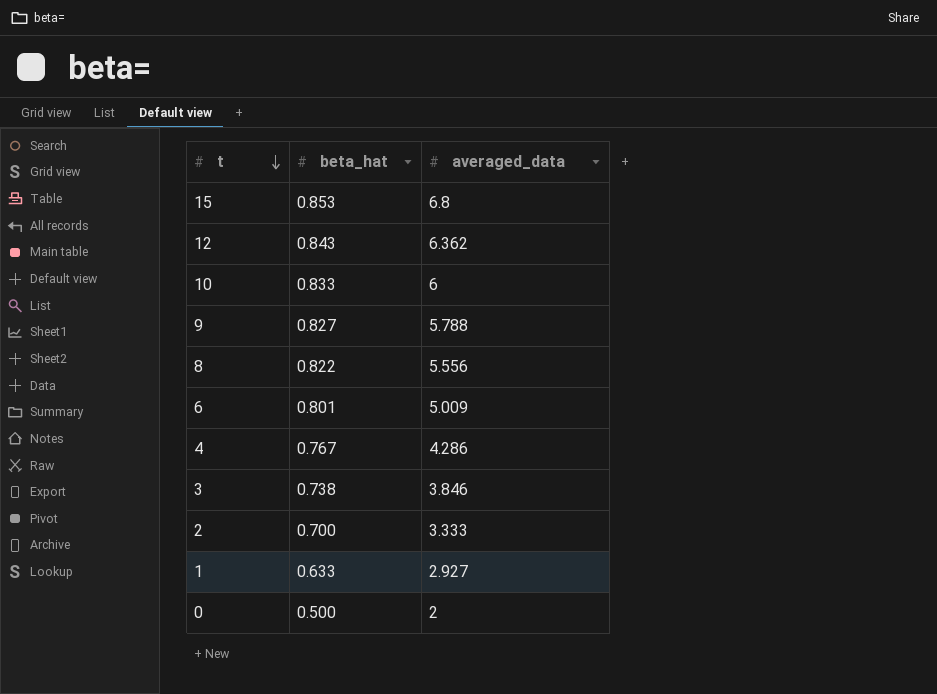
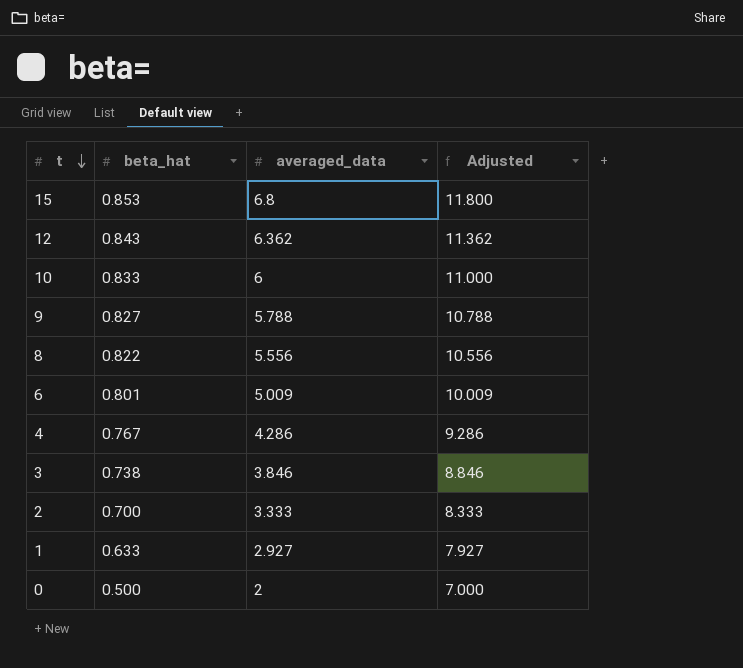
column Adjusted | formula: none -> [averaged_data] + 5

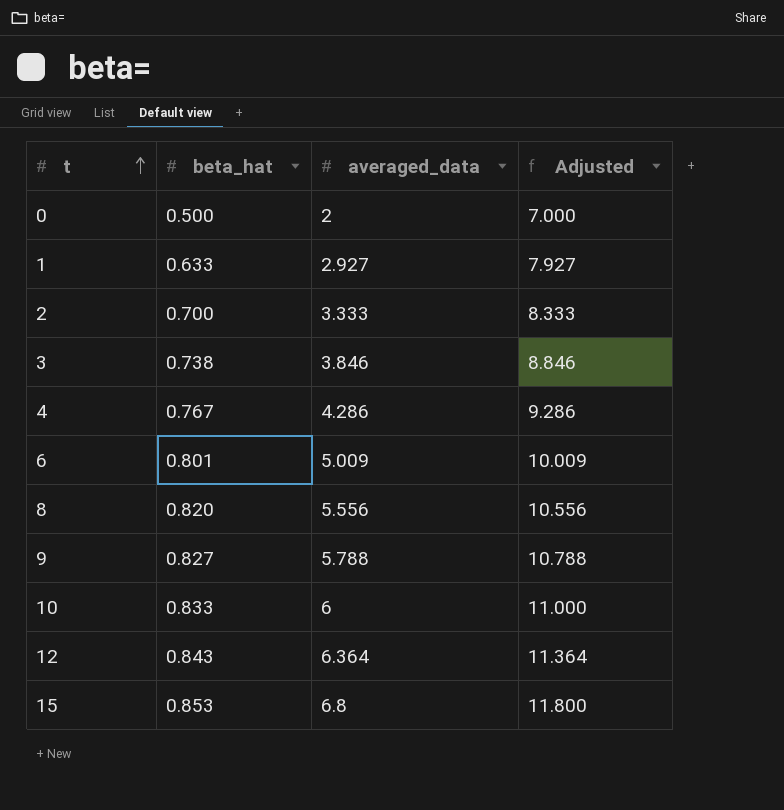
row order: t descending -> t ascending
8 | beta_hat: 0.822 -> 0.820
12 | averaged_data: 6.362 -> 6.364
12 | Adjusted: 11.362 -> 11.364

